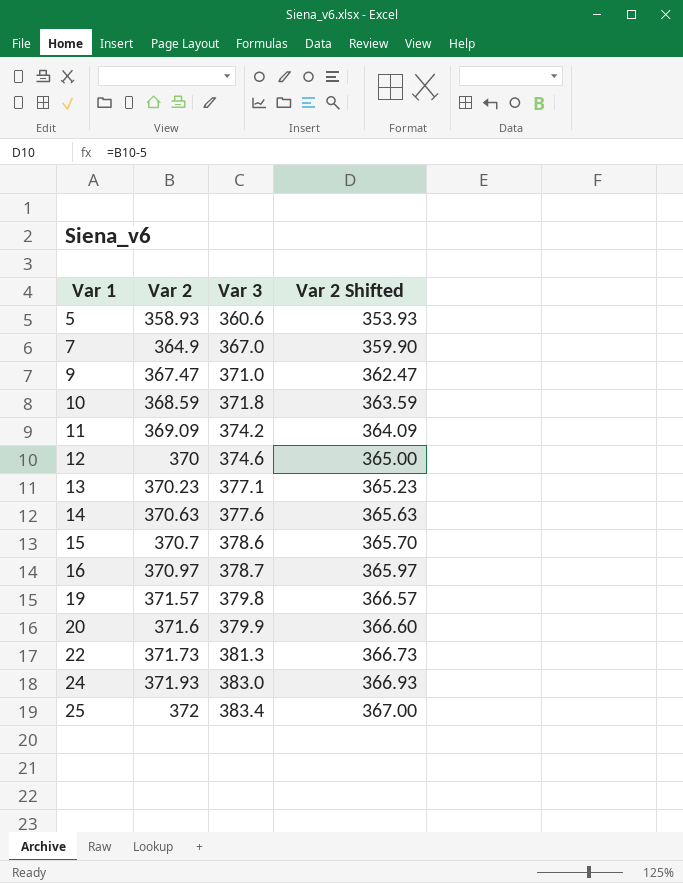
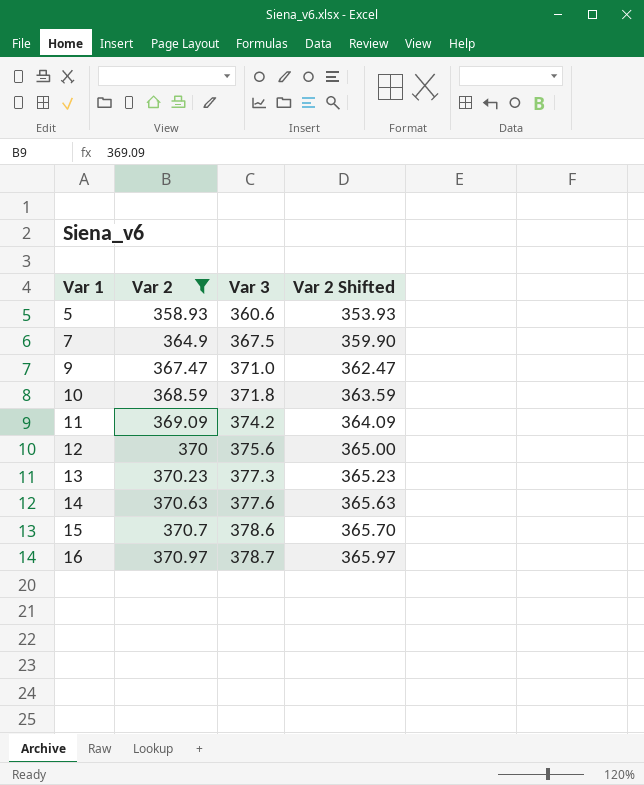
filter: none -> Var 2 <= 370.97
7 | Var 3: 367.0 -> 367.5
12 | Var 3: 374.6 -> 375.6
13 | Var 3: 377.1 -> 377.3

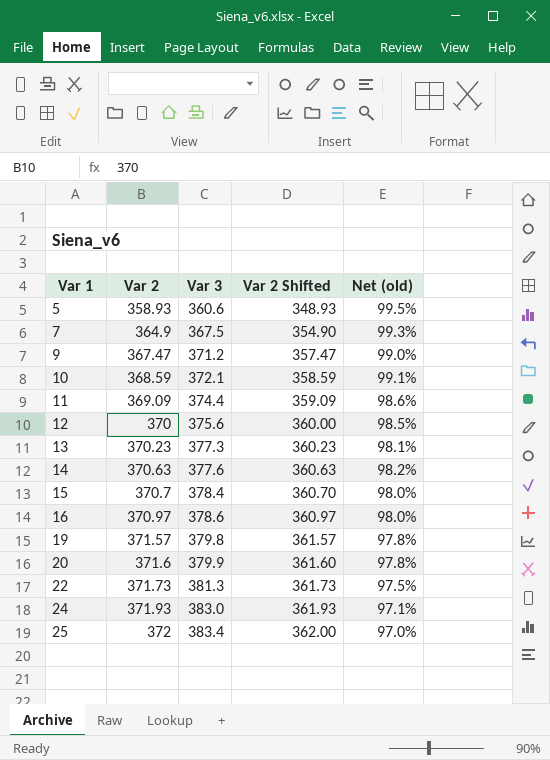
filter: Var 2 <= 370.97 -> none
column Var 2 Shifted | formula: [Var 2] - 5 -> [Var 2] - 10
column Net (old) | formula: none -> [Var 2] / [Var 3]
9 | Var 3: 371.0 -> 371.2
10 | Var 3: 371.8 -> 372.1
11 | Var 3: 374.2 -> 374.4
15 | Var 3: 378.6 -> 378.4
16 | Var 3: 378.7 -> 378.6

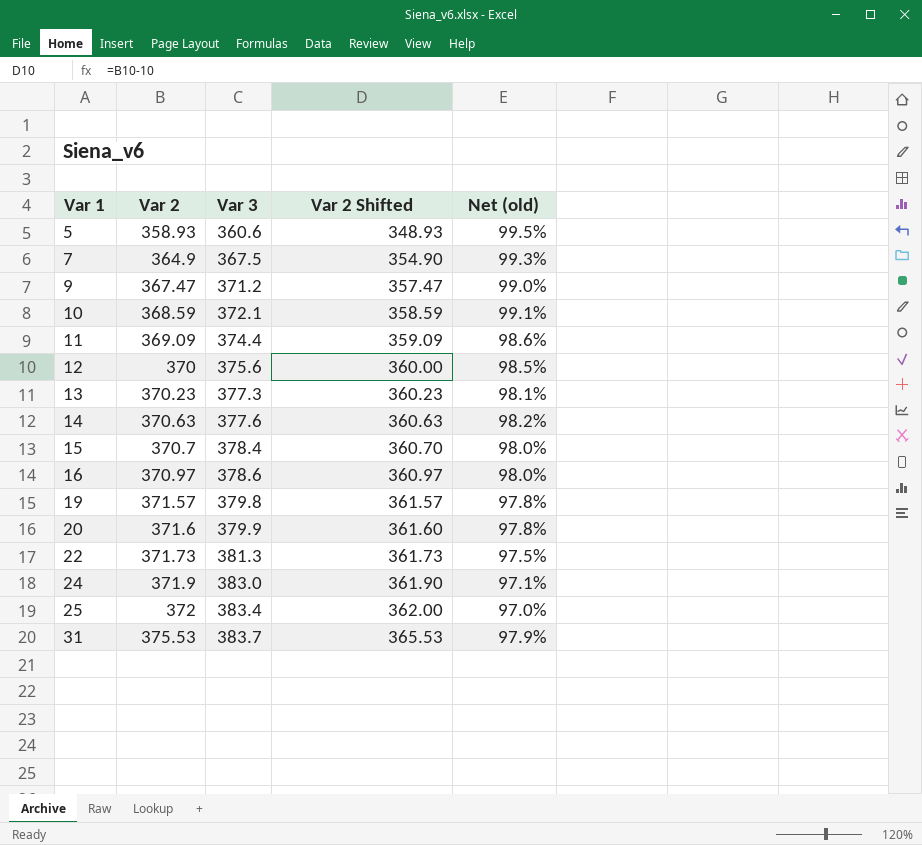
24 | Var 2: 371.93 -> 371.9
24 | Var 2 Shifted: 361.93 -> 361.90
row 31: none -> 375.53 | 383.7 | 365.53 | 97.9%

